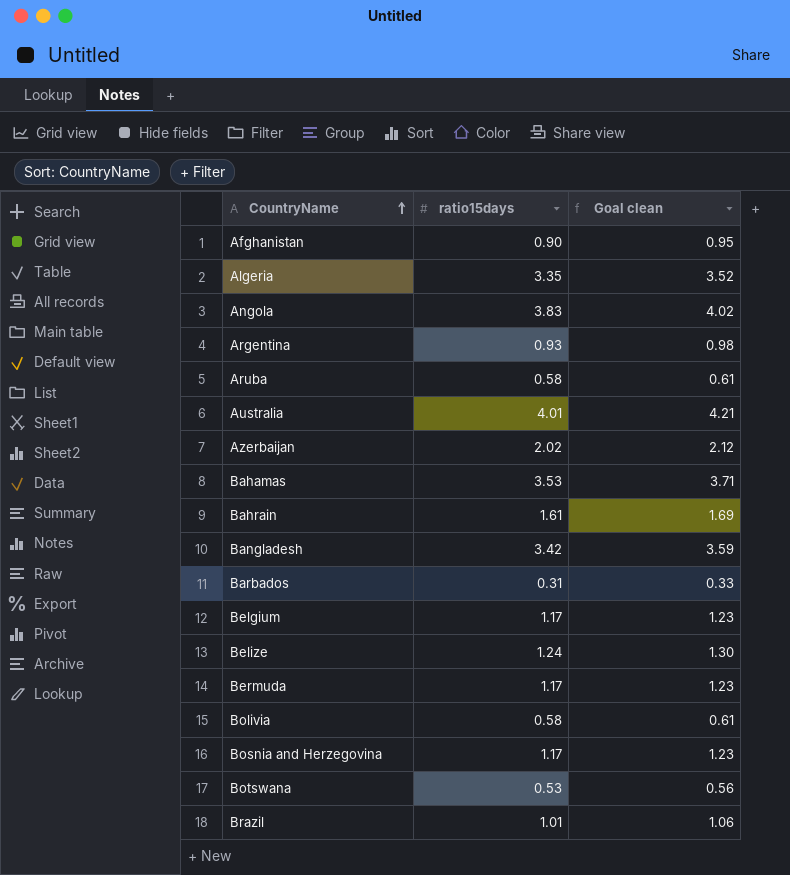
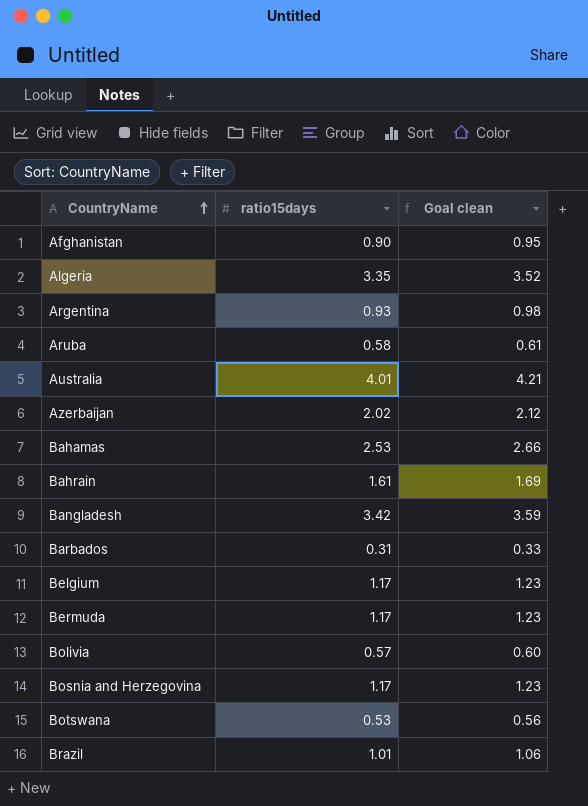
row Angola: 3.83 | 4.02 -> none
row Belize: 1.24 | 1.30 -> none
Bahamas | ratio15days: 3.53 -> 2.53
Bahamas | Goal clean: 3.71 -> 2.66
Bolivia | ratio15days: 0.58 -> 0.57
Bolivia | Goal clean: 0.61 -> 0.60

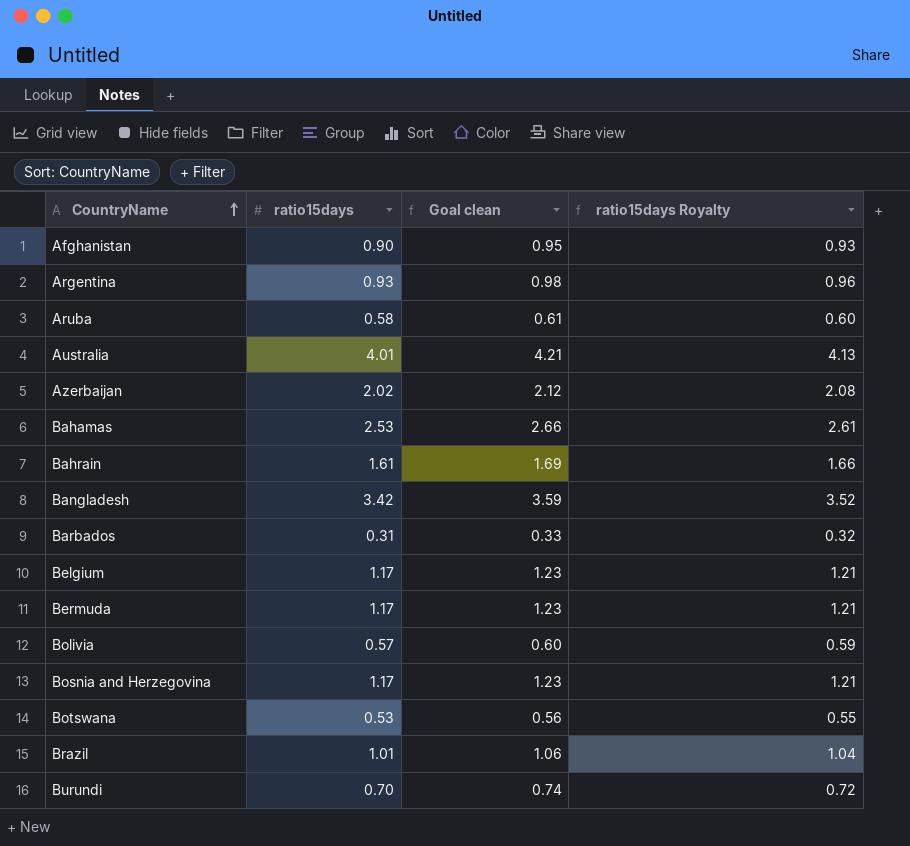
column ratio15days Royalty | formula: none -> [ratio15days] * 1.03
row Algeria: 3.35 | 3.52 -> none
row Burundi: none -> 0.70 | 0.74 | 0.72

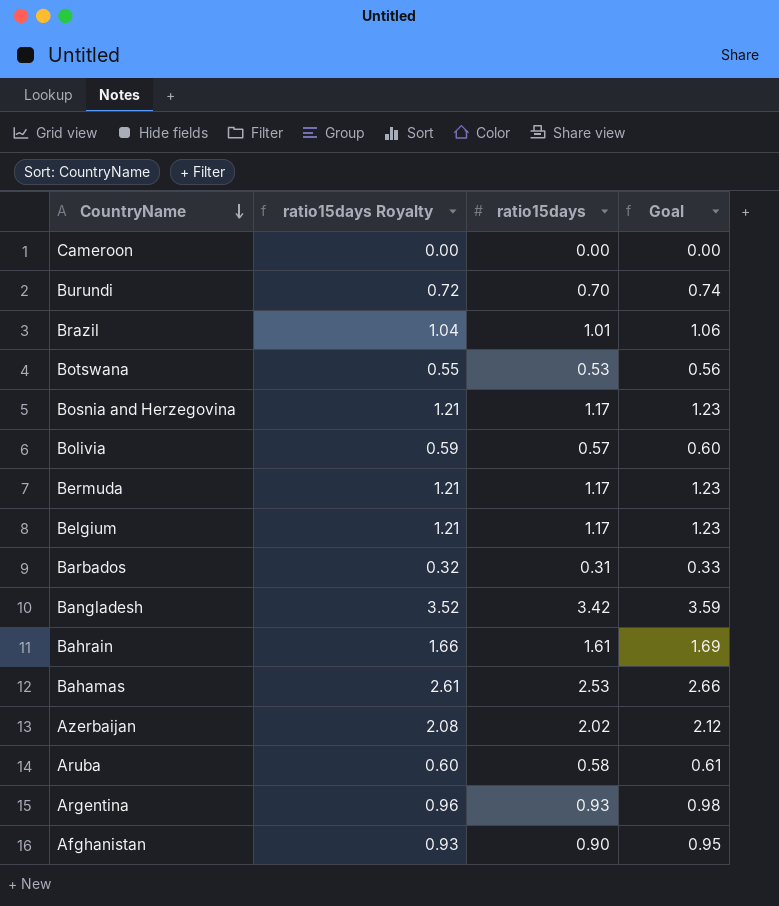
row order: CountryName ascending -> CountryName descending
column ratio15days Royalty | position: 4 -> 2
column name: Goal clean -> Goal
row Australia: 4.01 | 4.21 | 4.13 -> none
row Cameroon: none -> 0.00 | 0.00 | 0.00

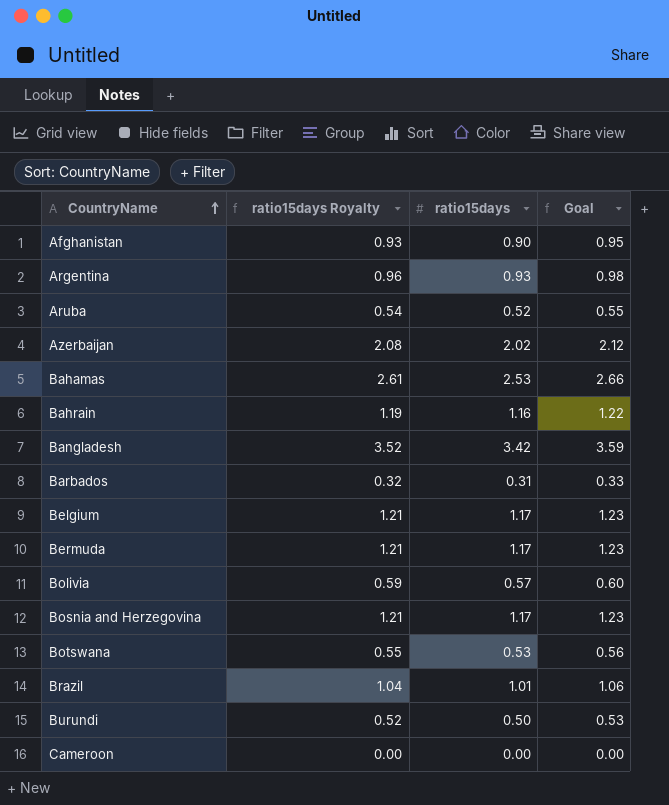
row order: CountryName descending -> CountryName ascending
Aruba | ratio15days Royalty: 0.60 -> 0.54
Aruba | ratio15days: 0.58 -> 0.52
Aruba | Goal: 0.61 -> 0.55
Bahrain | ratio15days Royalty: 1.66 -> 1.19
Bahrain | ratio15days: 1.61 -> 1.16
Bahrain | Goal: 1.69 -> 1.22
Burundi | ratio15days Royalty: 0.72 -> 0.52
Burundi | ratio15days: 0.70 -> 0.50
Burundi | Goal: 0.74 -> 0.53

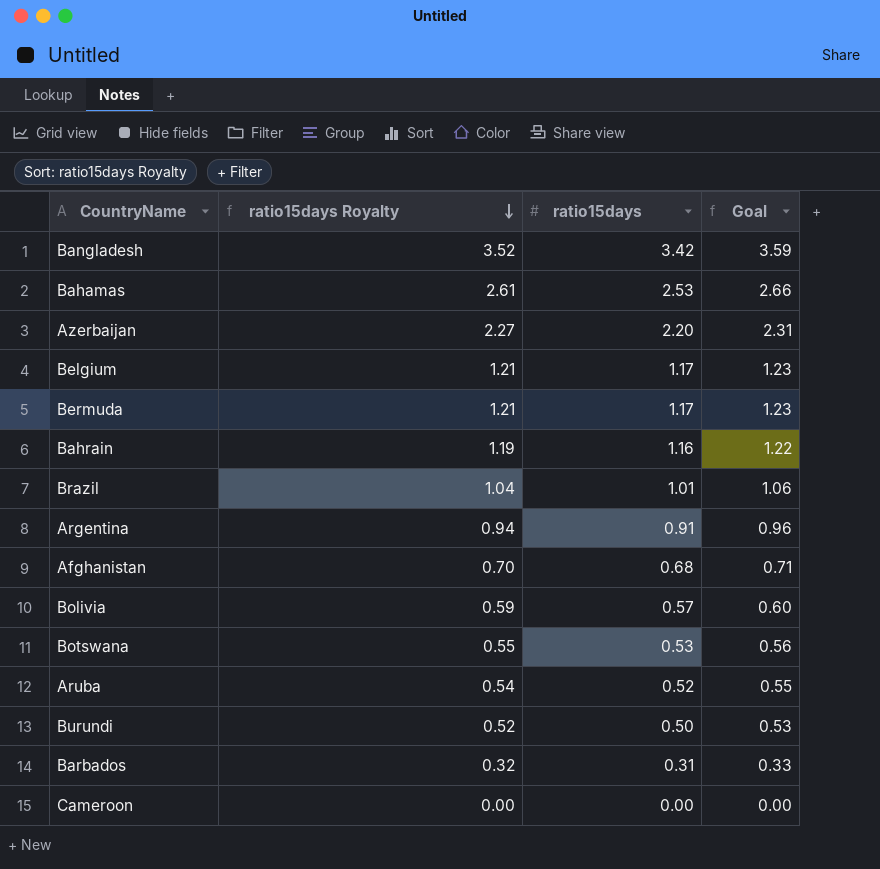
row order: CountryName ascending -> ratio15days Royalty descending
row Bosnia and Herzegovina: 1.21 | 1.17 | 1.23 -> none
Azerbaijan | ratio15days Royalty: 2.08 -> 2.27
Azerbaijan | ratio15days: 2.02 -> 2.20
Azerbaijan | Goal: 2.12 -> 2.31
Argentina | ratio15days Royalty: 0.96 -> 0.94
Argentina | ratio15days: 0.93 -> 0.91
Argentina | Goal: 0.98 -> 0.96
Afghanistan | ratio15days Royalty: 0.93 -> 0.70
Afghanistan | ratio15days: 0.90 -> 0.68
Afghanistan | Goal: 0.95 -> 0.71

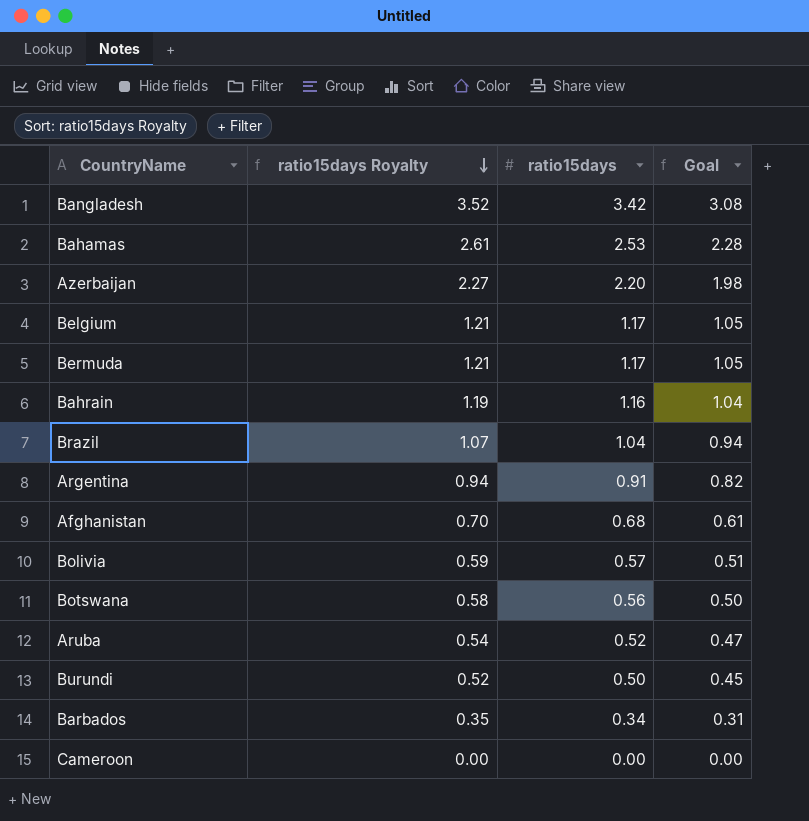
column Goal | formula: [ratio15days] * 1.05 -> [ratio15days] * 0.9
Brazil | ratio15days Royalty: 1.04 -> 1.07
Brazil | ratio15days: 1.01 -> 1.04
Botswana | ratio15days Royalty: 0.55 -> 0.58
Botswana | ratio15days: 0.53 -> 0.56
Barbados | ratio15days Royalty: 0.32 -> 0.35
Barbados | ratio15days: 0.31 -> 0.34

